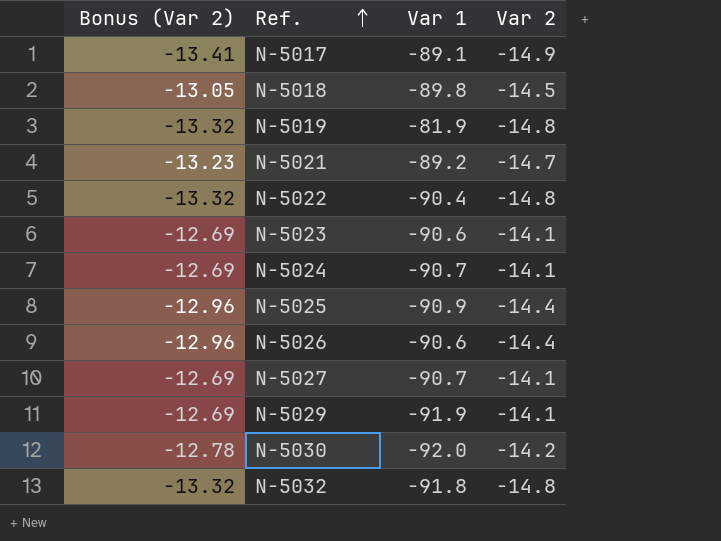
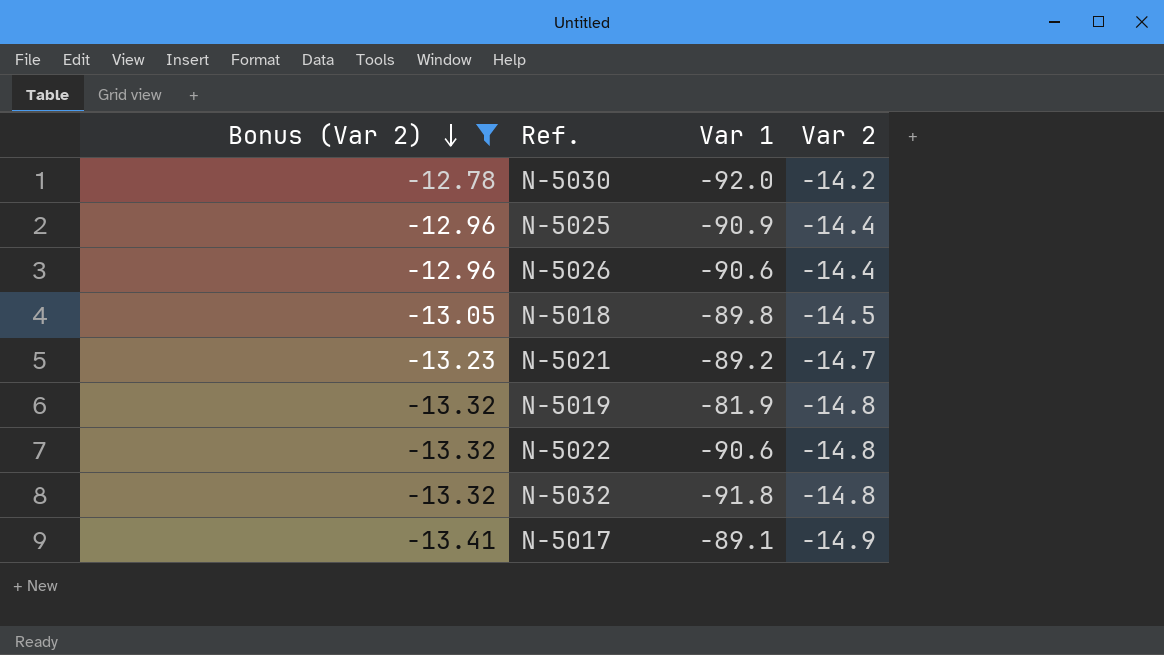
filter: none -> Bonus (Var 2) != -12.69
row order: Ref. ascending -> Bonus (Var 2) descending
N-5022 | Var 1: -90.4 -> -90.6

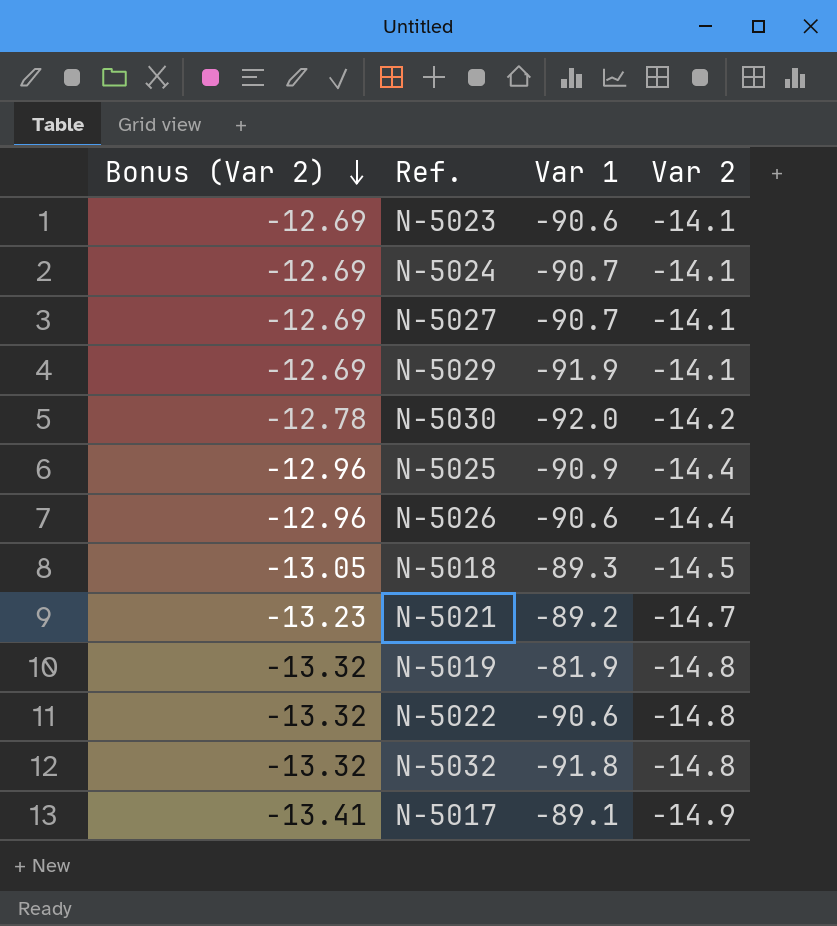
filter: Bonus (Var 2) != -12.69 -> none
N-5018 | Var 1: -89.8 -> -89.3

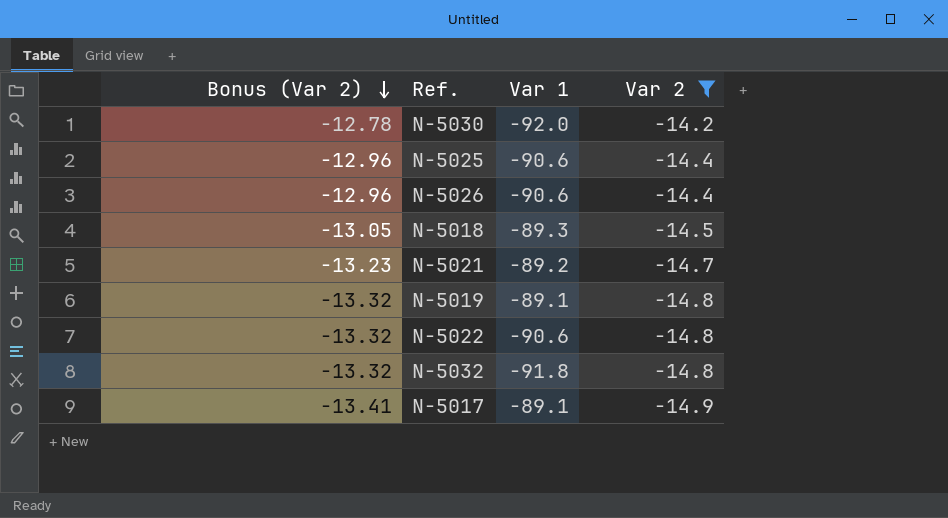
filter: none -> Var 2 != -14.1
N-5025 | Var 1: -90.9 -> -90.6
N-5019 | Var 1: -81.9 -> -89.1

